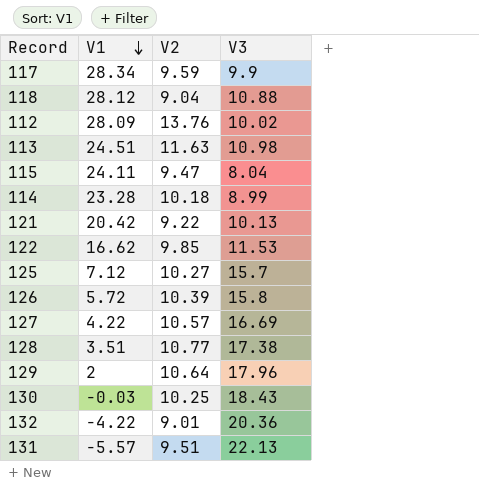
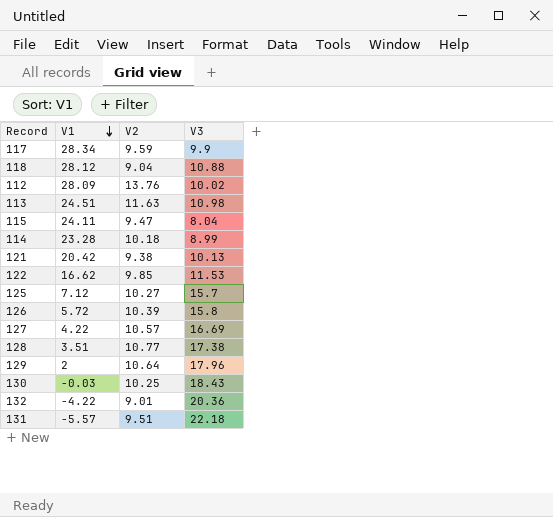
121 | V2: 9.22 -> 9.38
131 | V3: 22.13 -> 22.18

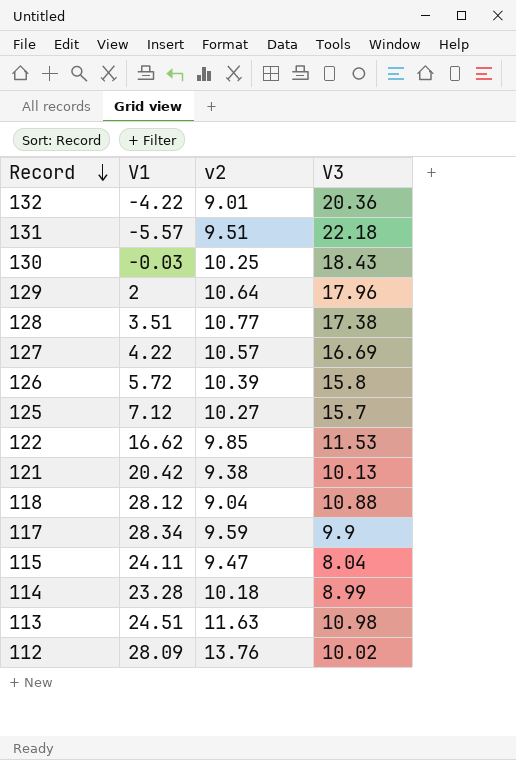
row order: V1 descending -> Record descending
column name: V2 -> v2

